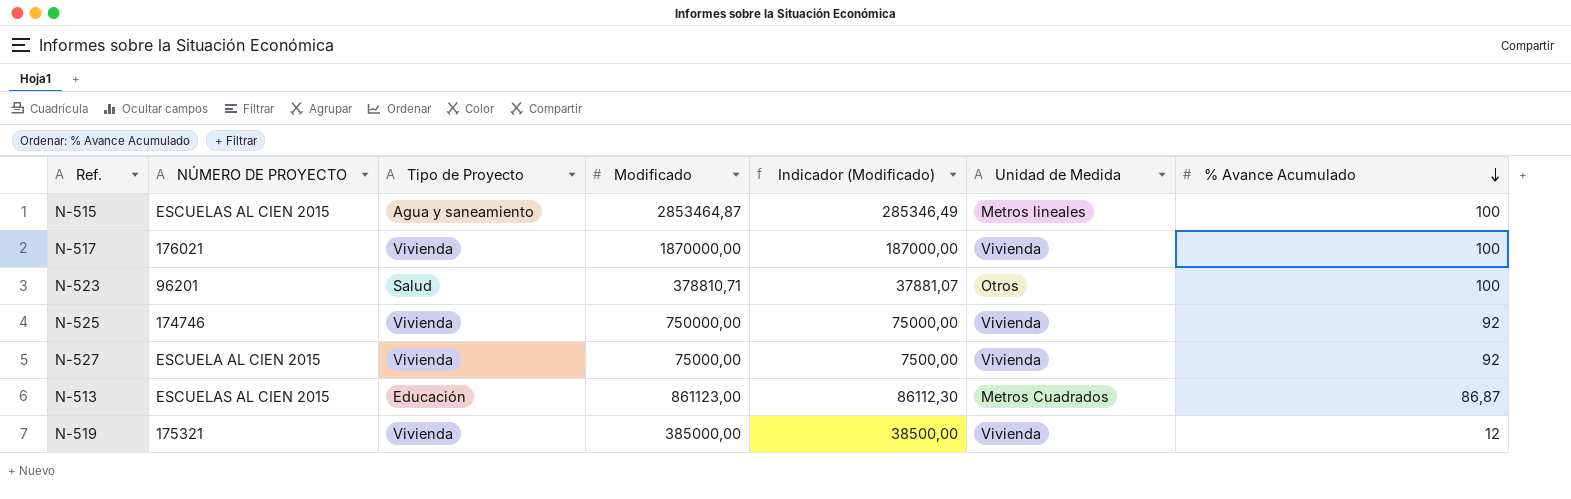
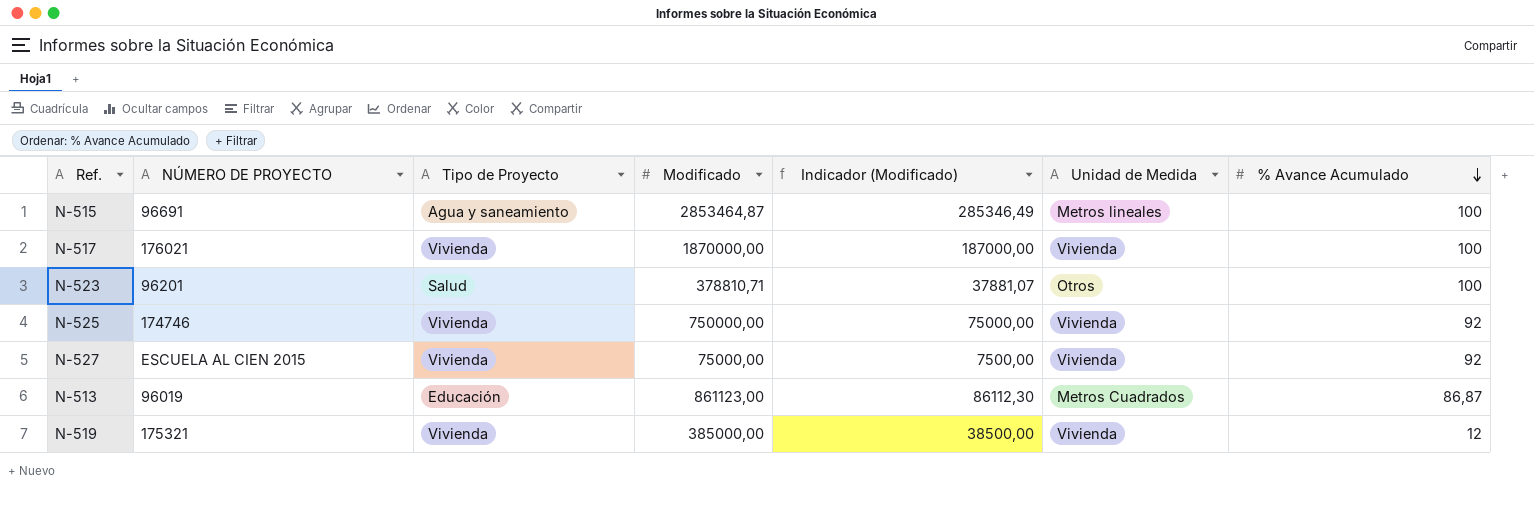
N-515 | NÚMERO DE PROYECTO: ESCUELAS AL CIEN 2015 -> 96691
N-513 | NÚMERO DE PROYECTO: ESCUELAS AL CIEN 2015 -> 96019

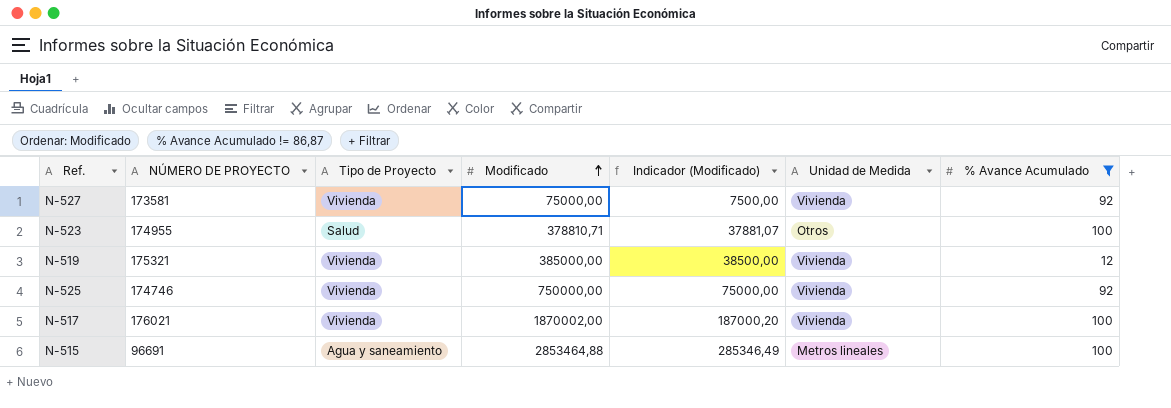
filter: none -> % Avance Acumulado != 86,87
row order: % Avance Acumulado descending -> Modificado ascending
N-527 | NÚMERO DE PROYECTO: ESCUELA AL CIEN 2015 -> 173581
N-523 | NÚMERO DE PROYECTO: 96201 -> 174955
N-517 | Modificado: 1870000,00 -> 1870002,00
N-517 | Indicador (Modificado): 187000,00 -> 187000,20
N-515 | Modificado: 2853464,87 -> 2853464,88

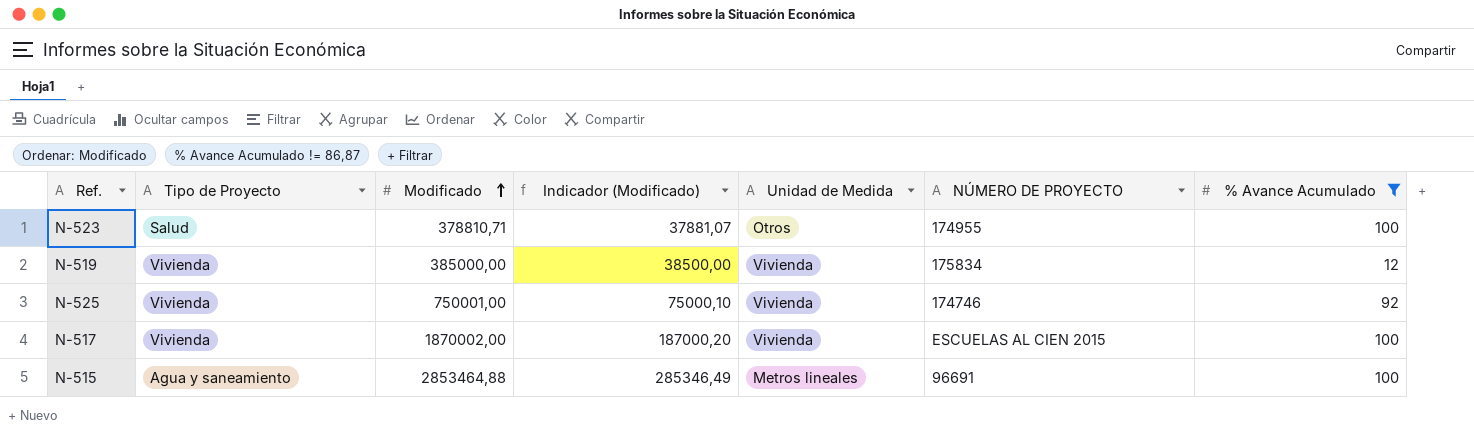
column NÚMERO DE PROYECTO | position: 2 -> 6
row N-527: 173581 | Vivienda | 75000,00 | 7500,00 | Vivienda | 92 -> none
N-519 | NÚMERO DE PROYECTO: 175321 -> 175834
N-525 | Modificado: 750000,00 -> 750001,00
N-525 | Indicador (Modificado): 75000,00 -> 75000,10
N-517 | NÚMERO DE PROYECTO: 176021 -> ESCUELAS AL CIEN 2015

